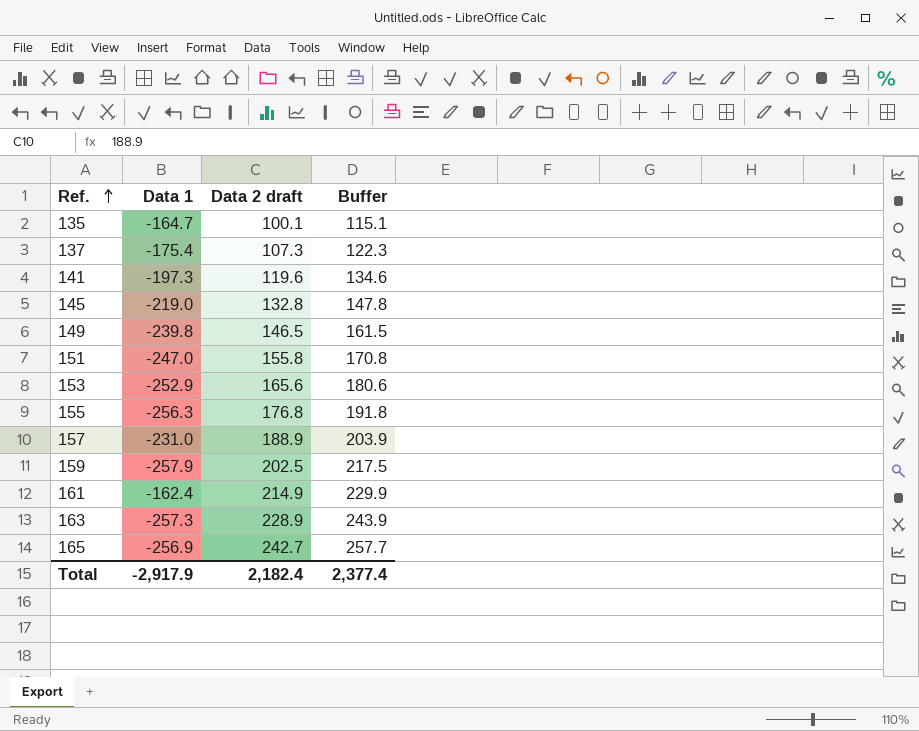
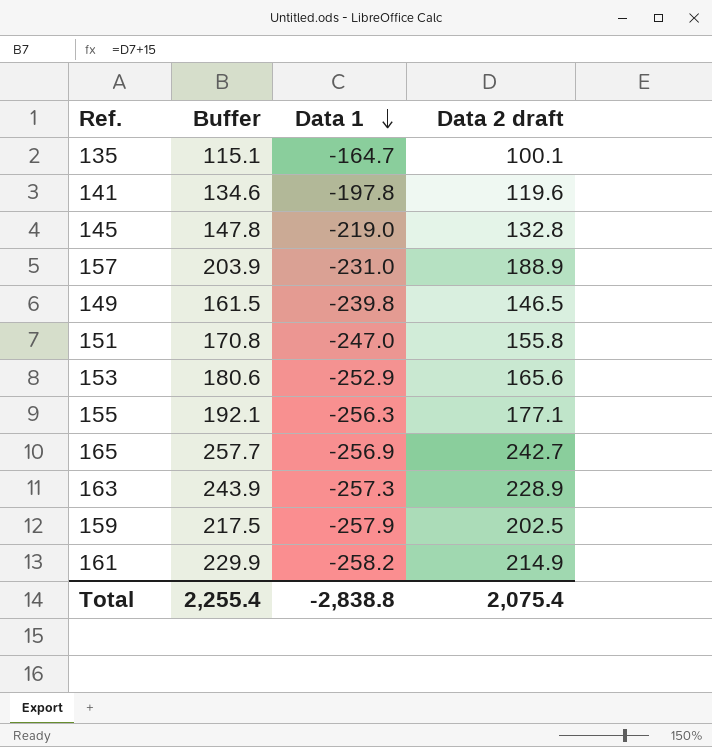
row order: Ref. ascending -> Data 1 descending
column Buffer | position: 4 -> 2
row 137: -175.4 | 107.3 | 122.3 -> none
141 | Data 1: -197.3 -> -197.8
155 | Buffer: 191.8 -> 192.1
155 | Data 2 draft: 176.8 -> 177.1
161 | Data 1: -162.4 -> -258.2
Total | Buffer: 2,377.4 -> 2,255.4
Total | Data 1: -2,917.9 -> -2,838.8
Total | Data 2 draft: 2,182.4 -> 2,075.4

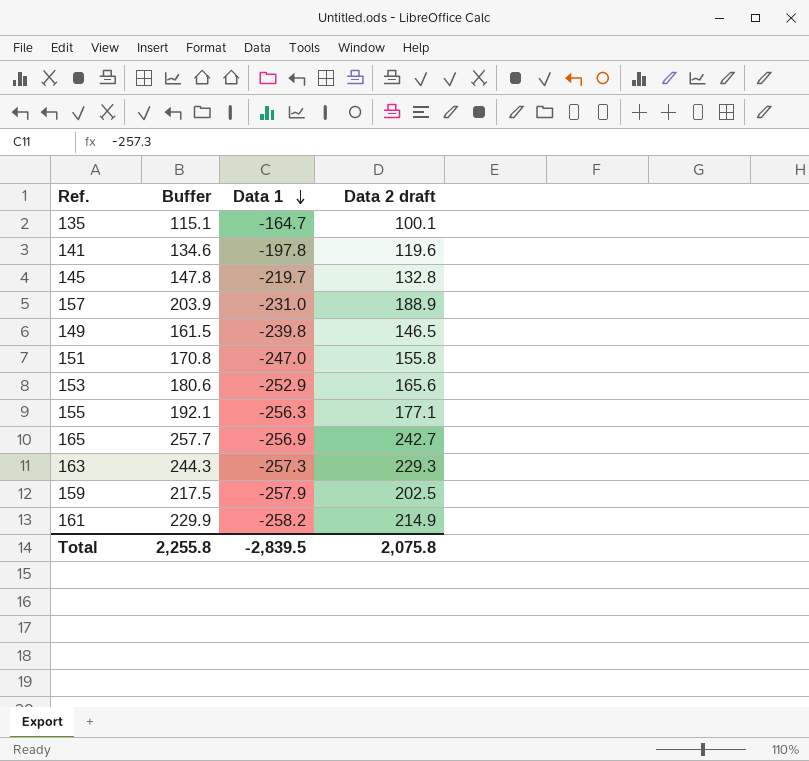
145 | Data 1: -219.0 -> -219.7
163 | Buffer: 243.9 -> 244.3
163 | Data 2 draft: 228.9 -> 229.3
Total | Buffer: 2,255.4 -> 2,255.8
Total | Data 1: -2,838.8 -> -2,839.5
Total | Data 2 draft: 2,075.4 -> 2,075.8

